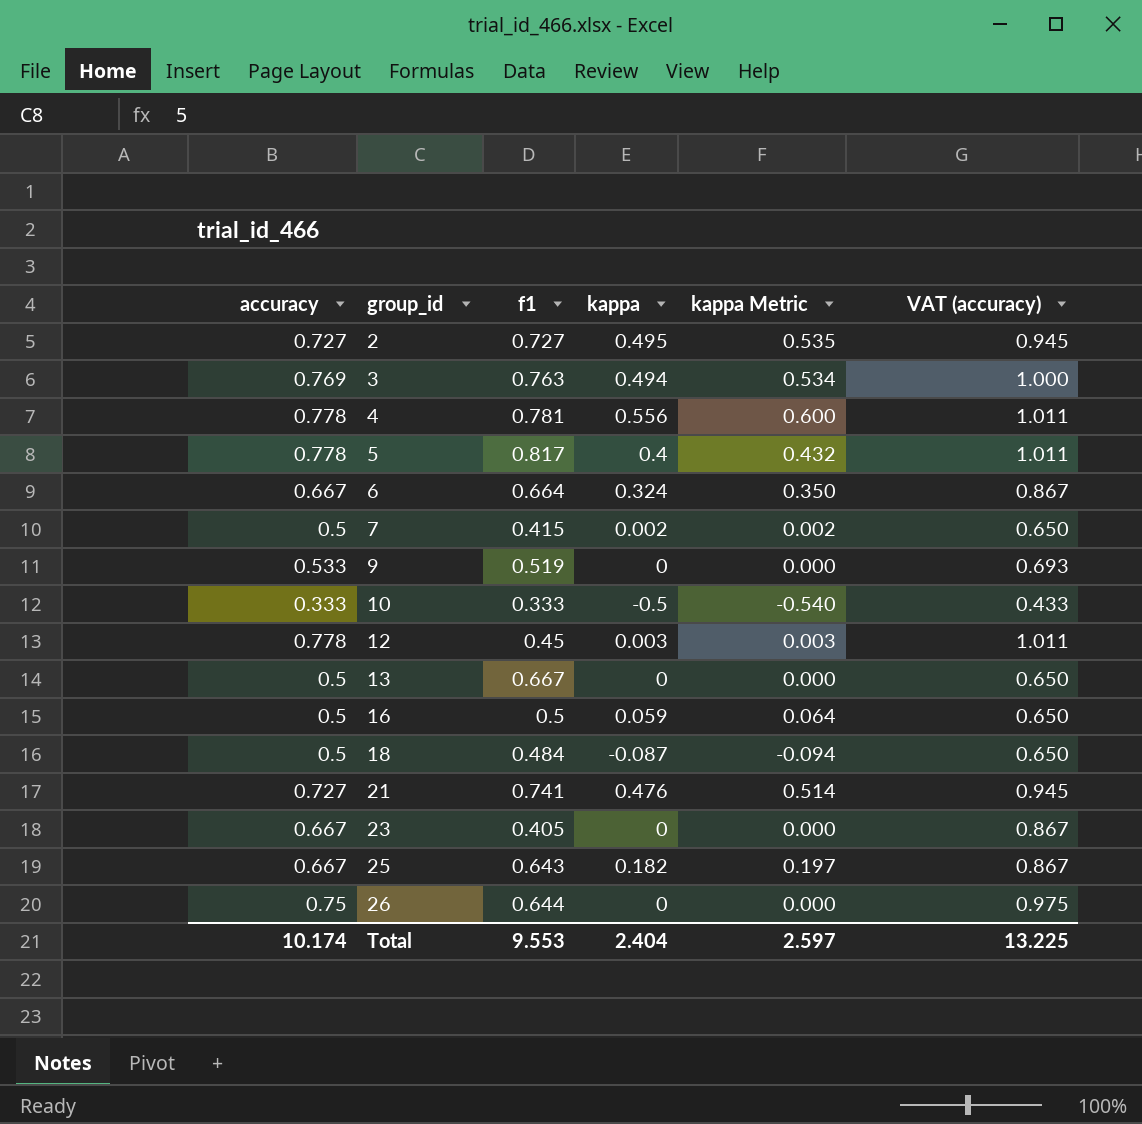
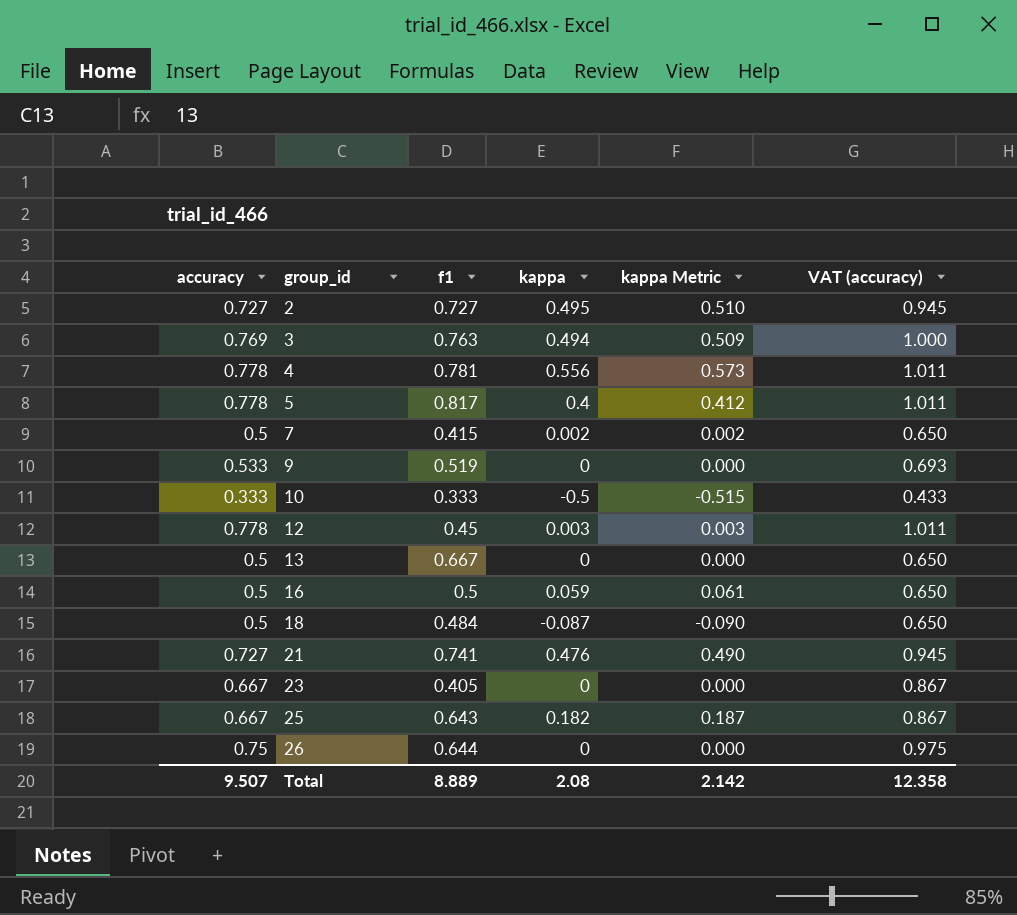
column kappa Metric | formula: [kappa] * 1.08 -> [kappa] * 1.03
row 6: 0.667 | 0.664 | 0.324 | 0.350 | 0.867 -> none
Total | accuracy: 10.174 -> 9.507
Total | f1: 9.553 -> 8.889
Total | kappa: 2.404 -> 2.08
Total | kappa Metric: 2.597 -> 2.142
Total | VAT (accuracy): 13.225 -> 12.358

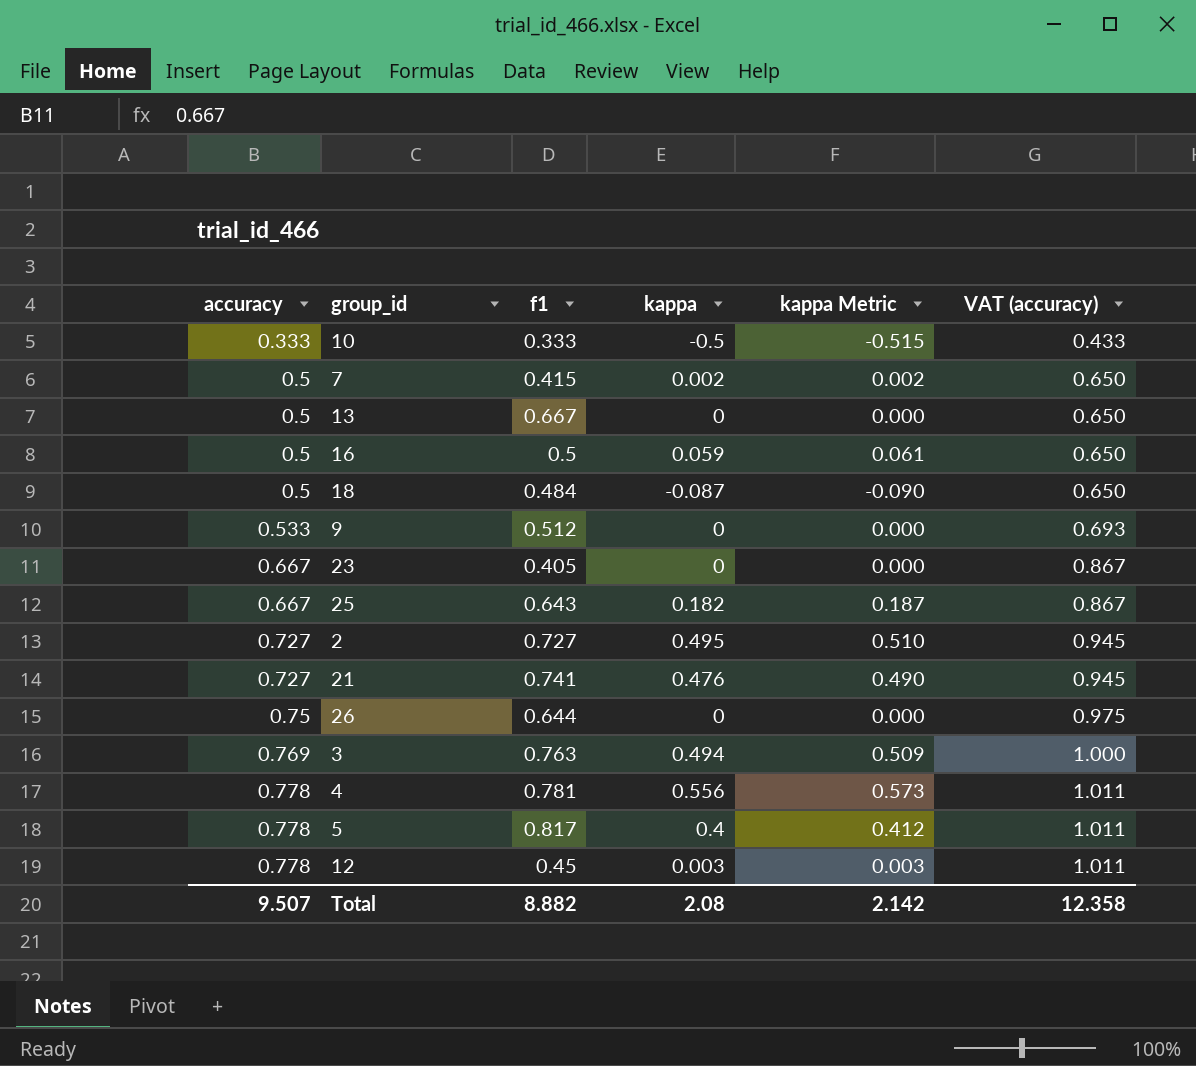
row order: group_id ascending -> accuracy ascending
9 | f1: 0.519 -> 0.512
Total | f1: 8.889 -> 8.882

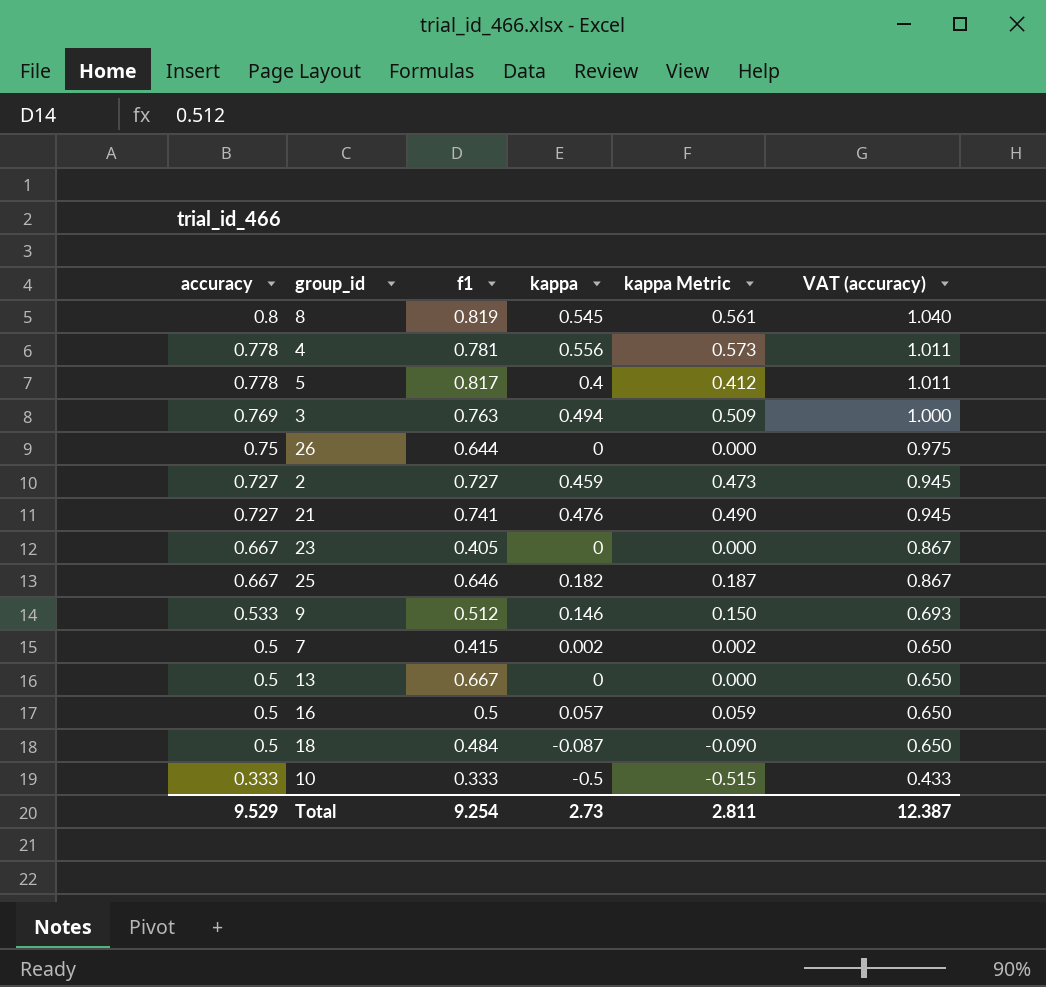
row order: accuracy ascending -> accuracy descending
row 12: 0.778 | 0.45 | 0.003 | 0.003 | 1.011 -> none
row 8: none -> 0.8 | 0.819 | 0.545 | 0.561 | 1.040
2 | kappa: 0.495 -> 0.459
2 | kappa Metric: 0.510 -> 0.473
25 | f1: 0.643 -> 0.646
9 | kappa: 0 -> 0.146
9 | kappa Metric: 0.000 -> 0.150
16 | kappa: 0.059 -> 0.057
16 | kappa Metric: 0.061 -> 0.059
Total | accuracy: 9.507 -> 9.529
Total | f1: 8.882 -> 9.254
Total | kappa: 2.08 -> 2.73
Total | kappa Metric: 2.142 -> 2.811
Total | VAT (accuracy): 12.358 -> 12.387

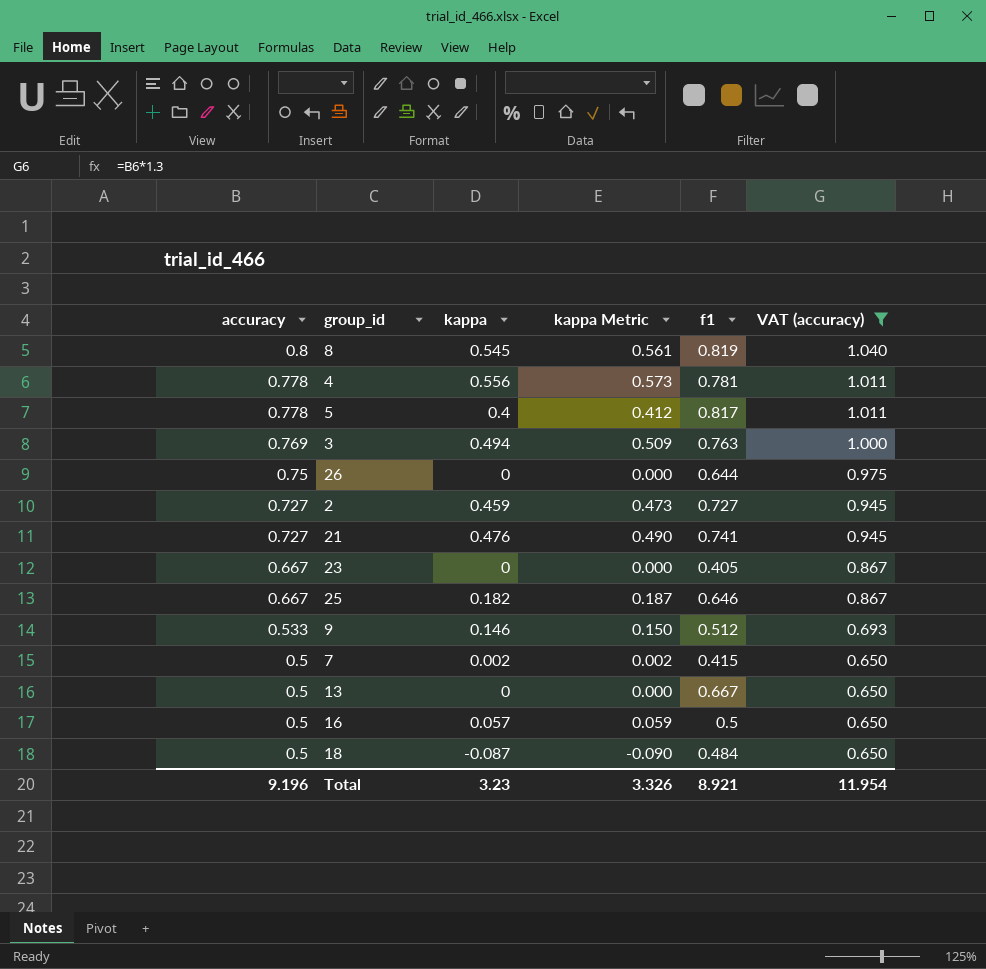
filter: none -> VAT (accuracy) != 0.433
column f1 | position: 3 -> 5
Total | accuracy: 9.529 -> 9.196
Total | kappa: 2.73 -> 3.23
Total | kappa Metric: 2.811 -> 3.326
Total | f1: 9.254 -> 8.921
Total | VAT (accuracy): 12.387 -> 11.954

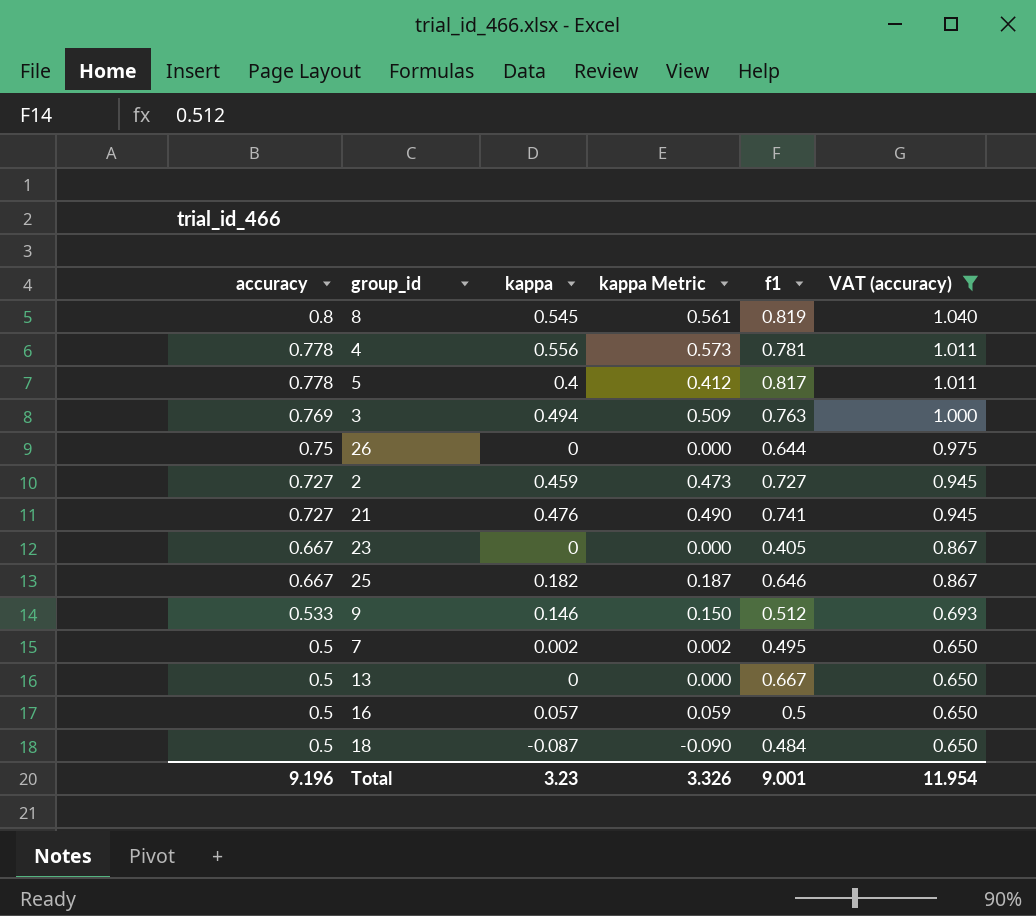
7 | f1: 0.415 -> 0.495
Total | f1: 8.921 -> 9.001

